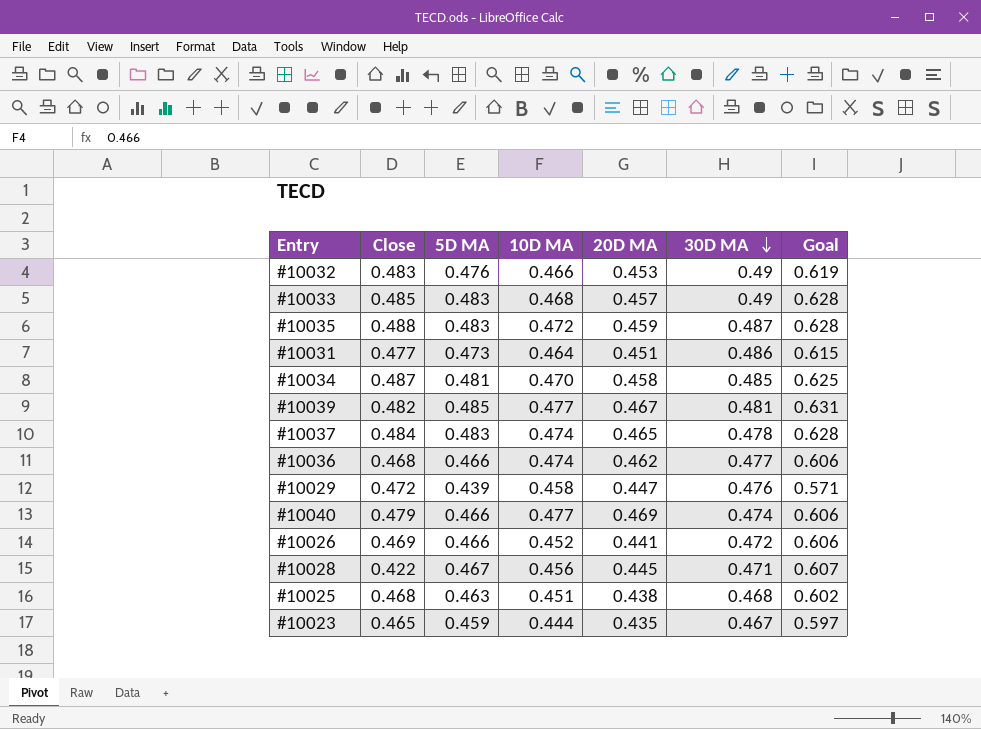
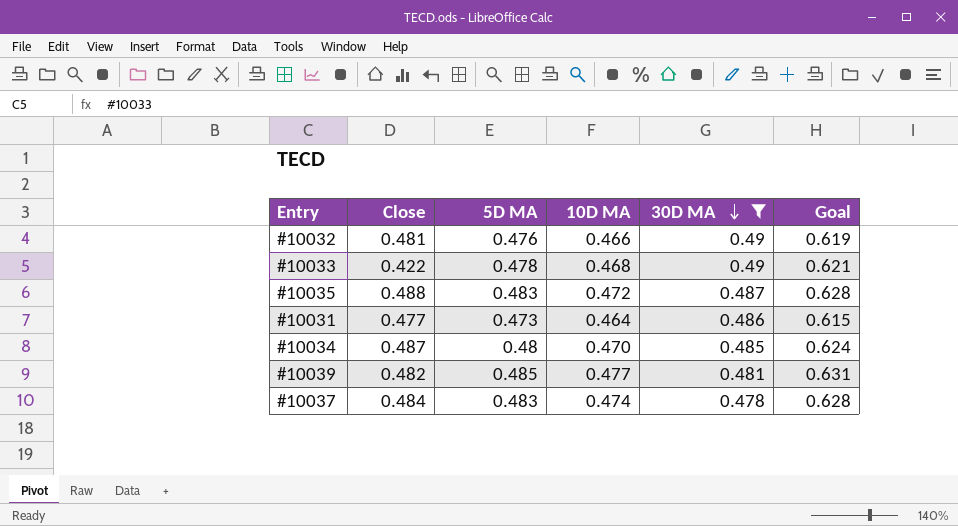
filter: none -> 30D MA >= 0.478
column 20D MA | position: 5 -> none
#10032 | Close: 0.483 -> 0.481
#10033 | Close: 0.485 -> 0.422
#10033 | 5D MA: 0.483 -> 0.478
#10033 | Goal: 0.628 -> 0.621
#10034 | 5D MA: 0.481 -> 0.48
#10034 | Goal: 0.625 -> 0.624

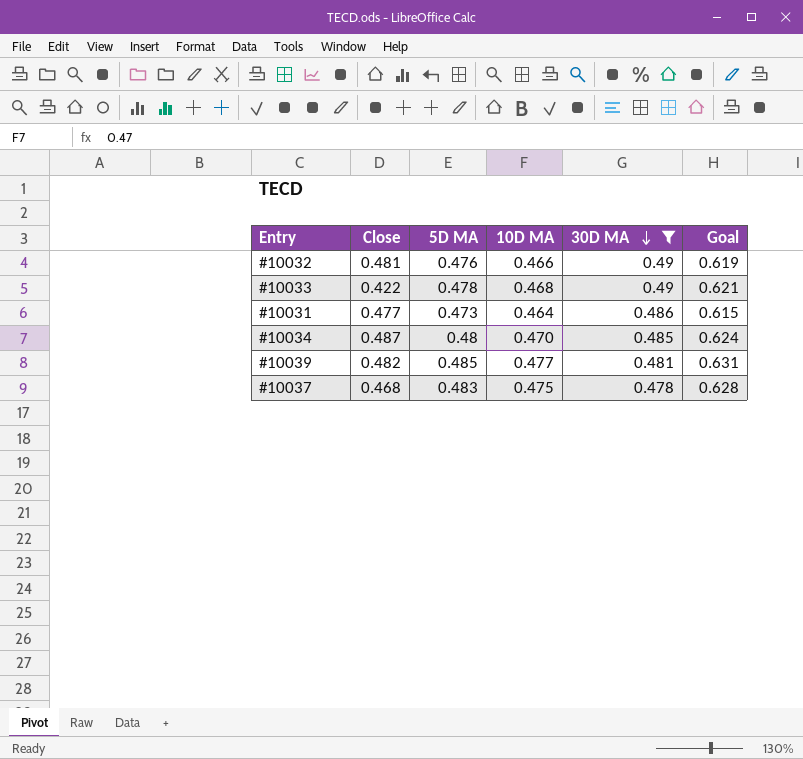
row #10035: 0.488 | 0.483 | 0.472 | 0.487 | 0.628 -> none
#10037 | Close: 0.484 -> 0.468
#10037 | 10D MA: 0.474 -> 0.475

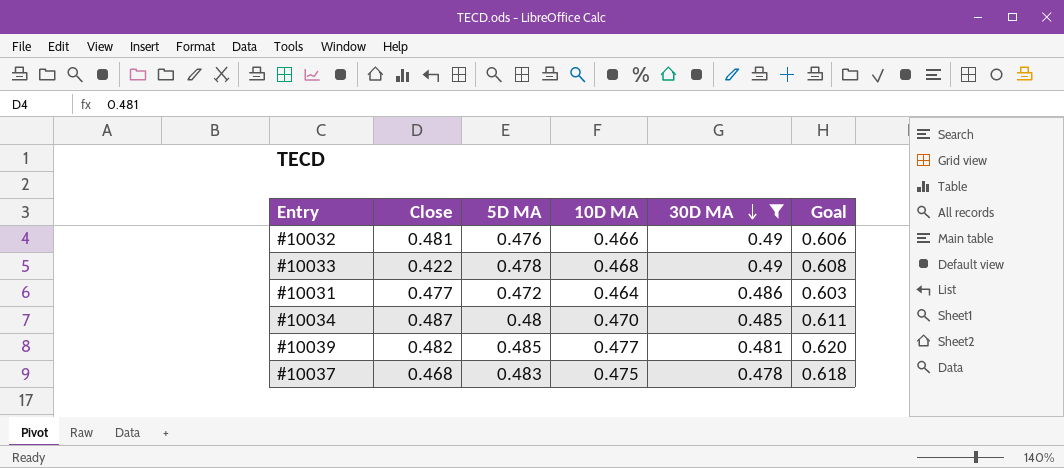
column Goal | formula: [5D MA] * 1.3 -> [10D MA] * 1.3
#10031 | 5D MA: 0.473 -> 0.472

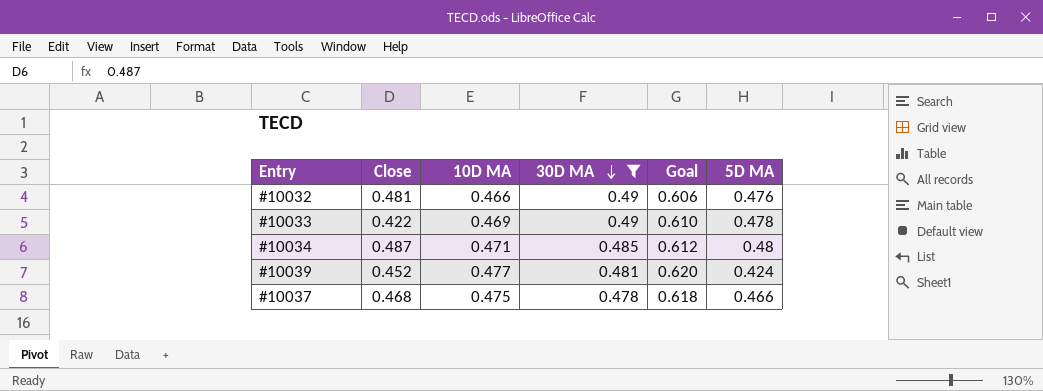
column 5D MA | position: 3 -> 6
row #10031: 0.477 | 0.472 | 0.464 | 0.486 | 0.603 -> none
#10033 | 10D MA: 0.468 -> 0.469
#10033 | Goal: 0.608 -> 0.610
#10034 | 10D MA: 0.470 -> 0.471
#10034 | Goal: 0.611 -> 0.612
#10039 | Close: 0.482 -> 0.452
#10039 | 5D MA: 0.485 -> 0.424
#10037 | 5D MA: 0.483 -> 0.466

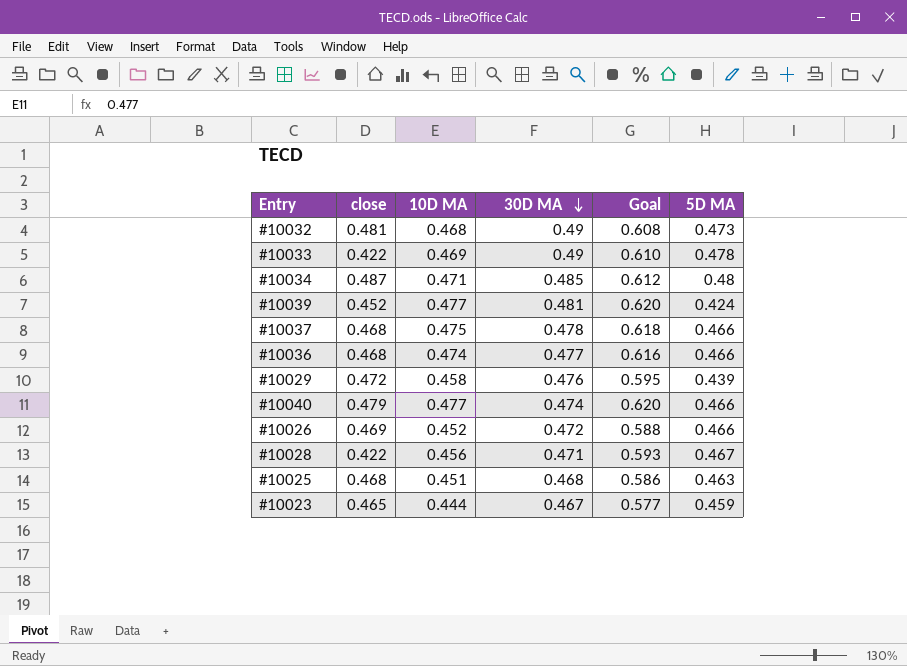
filter: 30D MA >= 0.478 -> none
column name: Close -> close
#10032 | 10D MA: 0.466 -> 0.468
#10032 | Goal: 0.606 -> 0.608
#10032 | 5D MA: 0.476 -> 0.473

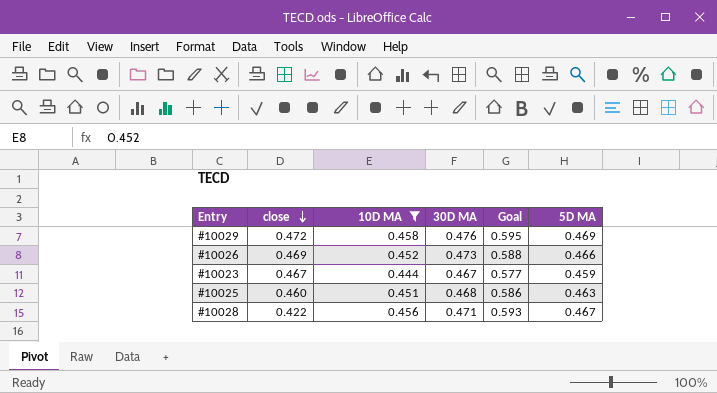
filter: none -> 10D MA <= 0.458
row order: 30D MA descending -> close descending
#10029 | 5D MA: 0.439 -> 0.469
#10026 | 30D MA: 0.472 -> 0.473
#10023 | close: 0.465 -> 0.467
#10025 | close: 0.468 -> 0.460

